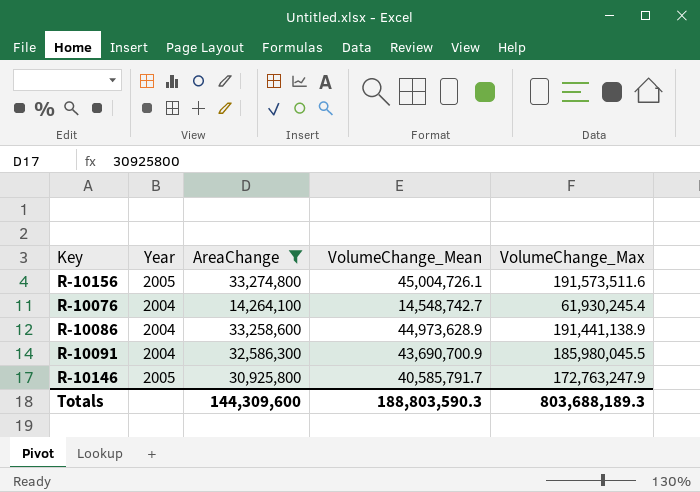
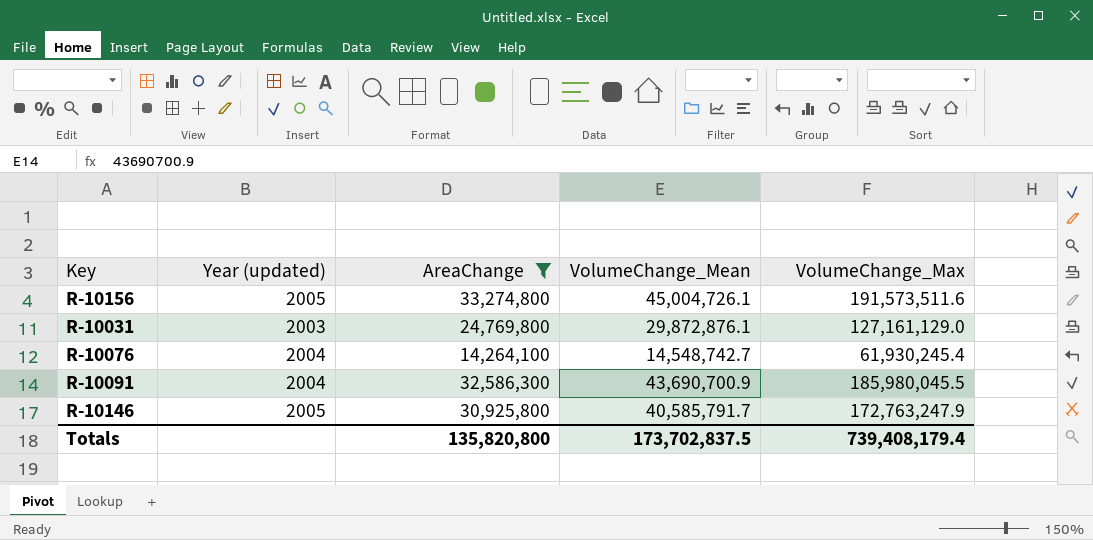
column name: Year -> Year (updated)
row R-10086: 2004 | 33,258,600 | 44,973,628.9 | 191,441,138.9 -> none
row R-10031: none -> 2003 | 24,769,800 | 29,872,876.1 | 127,161,129.0
Totals | AreaChange: 144,309,600 -> 135,820,800
Totals | VolumeChange_Mean: 188,803,590.3 -> 173,702,837.5
Totals | VolumeChange_Max: 803,688,189.3 -> 739,408,179.4

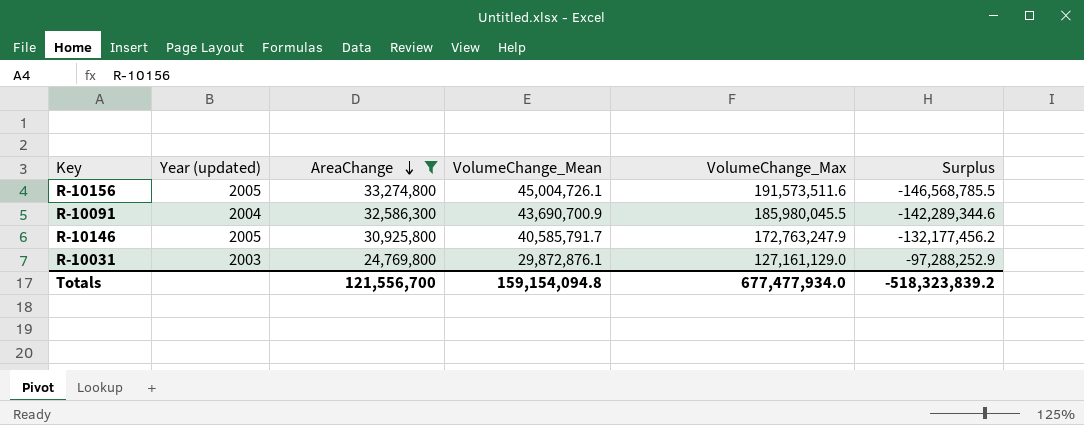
row order: none -> AreaChange descending
column Surplus | formula: none -> [VolumeChange_Mean] - [VolumeChange_Max]
row R-10076: 2004 | 14,264,100 | 14,548,742.7 | 61,930,245.4 -> none
Totals | AreaChange: 135,820,800 -> 121,556,700
Totals | VolumeChange_Mean: 173,702,837.5 -> 159,154,094.8
Totals | VolumeChange_Max: 739,408,179.4 -> 677,477,934.0

